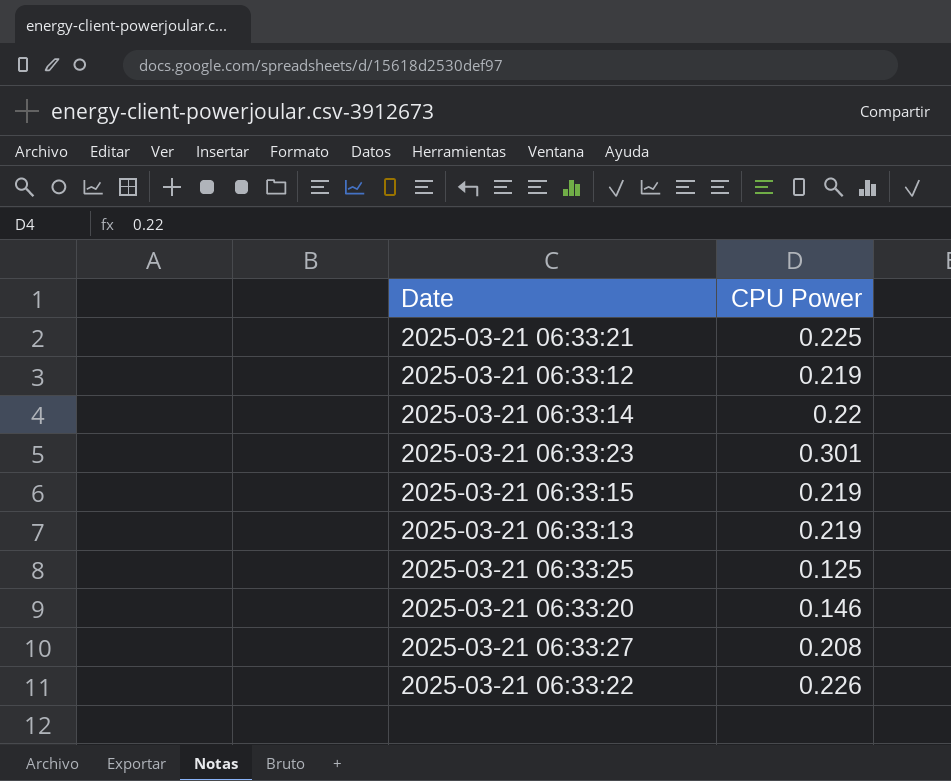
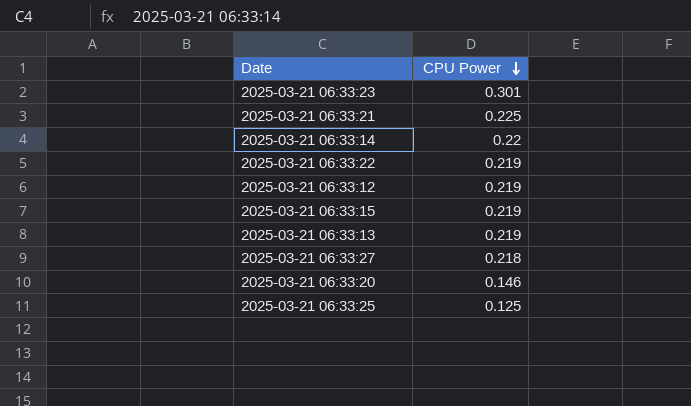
row order: none -> CPU Power descending
2025-03-21 06:33:22 | CPU Power: 0.226 -> 0.219
2025-03-21 06:33:27 | CPU Power: 0.208 -> 0.218

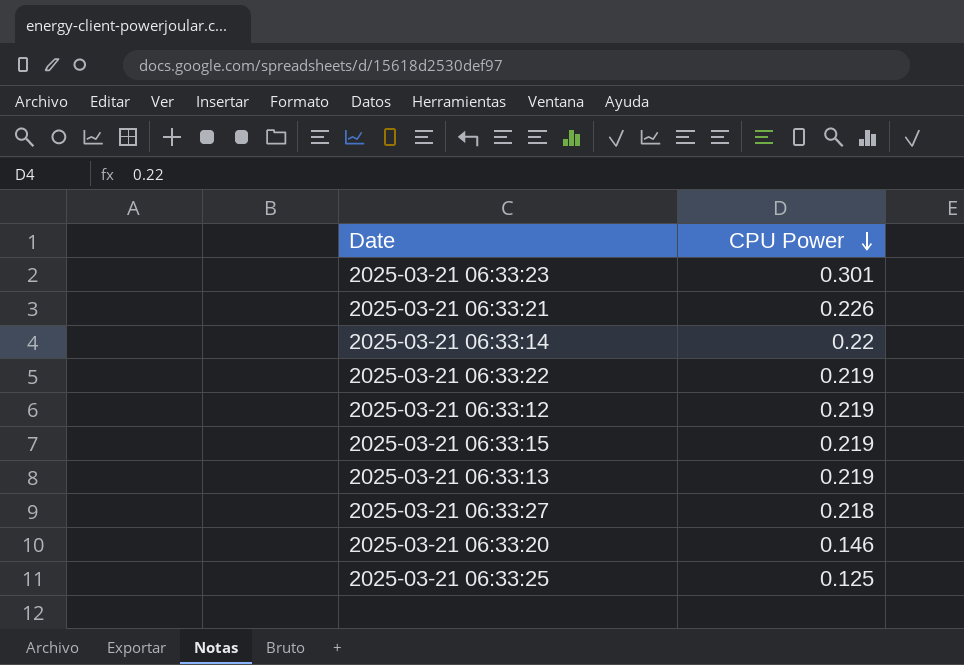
2025-03-21 06:33:21 | CPU Power: 0.225 -> 0.226

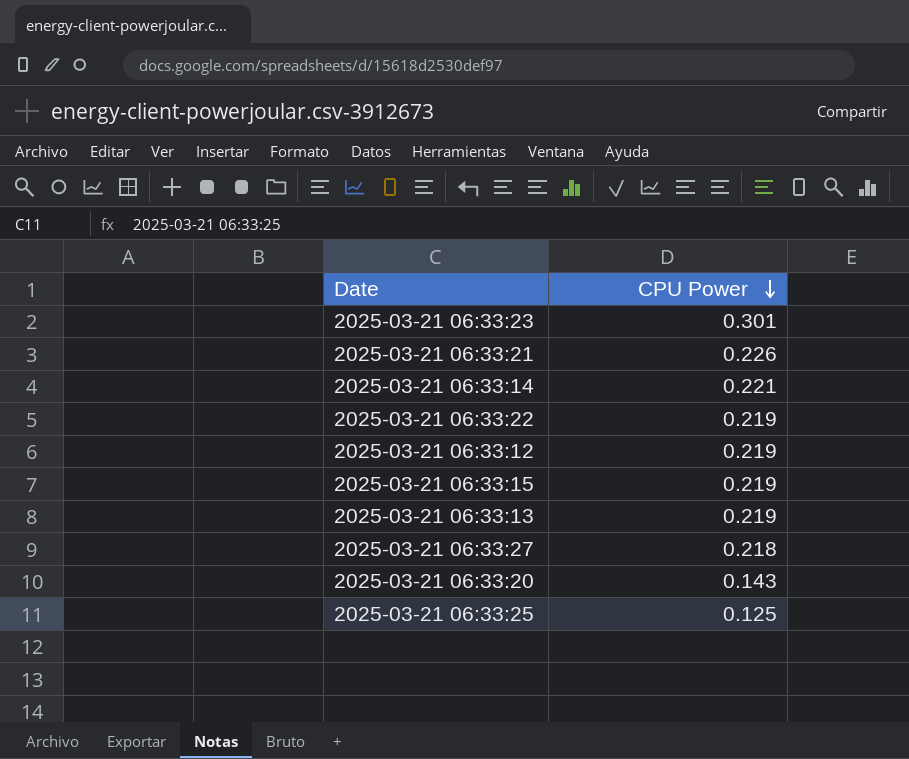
2025-03-21 06:33:14 | CPU Power: 0.22 -> 0.221
2025-03-21 06:33:20 | CPU Power: 0.146 -> 0.143

